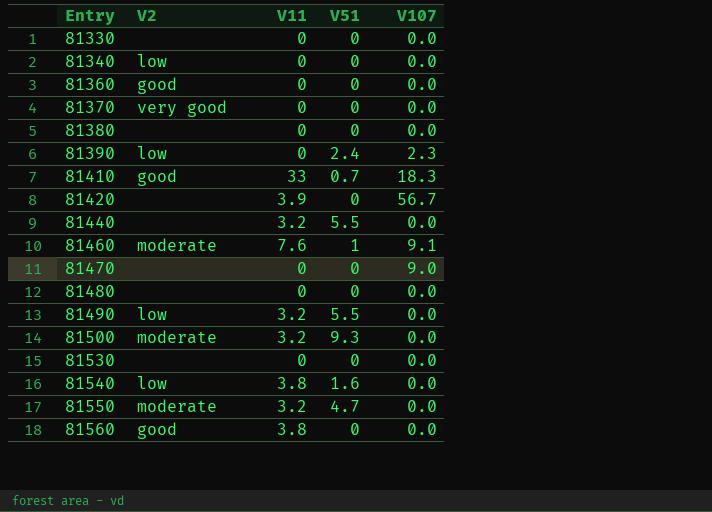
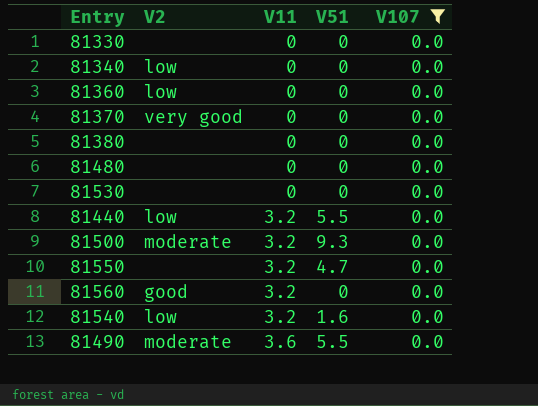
filter: none -> V107 = 0.0
row order: Entry ascending -> V11 ascending
81360 | V2: good -> low
81440 | V2: none -> low
81550 | V2: moderate -> none
81560 | V11: 3.8 -> 3.2
81540 | V11: 3.8 -> 3.2
81490 | V2: low -> moderate
81490 | V11: 3.2 -> 3.6

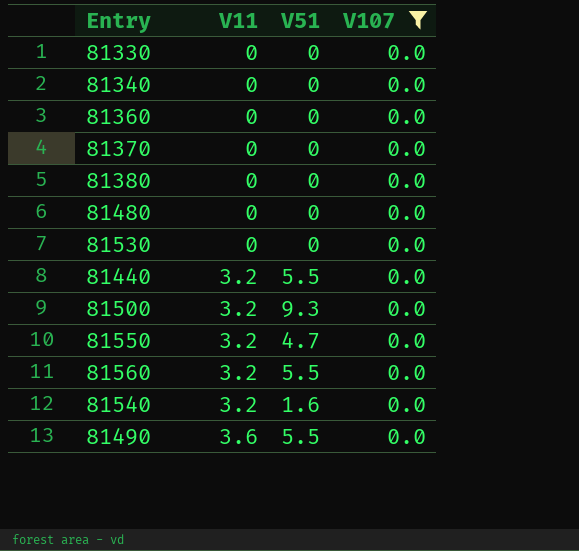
column V2 | position: 2 -> none
81560 | V51: 0 -> 5.5

